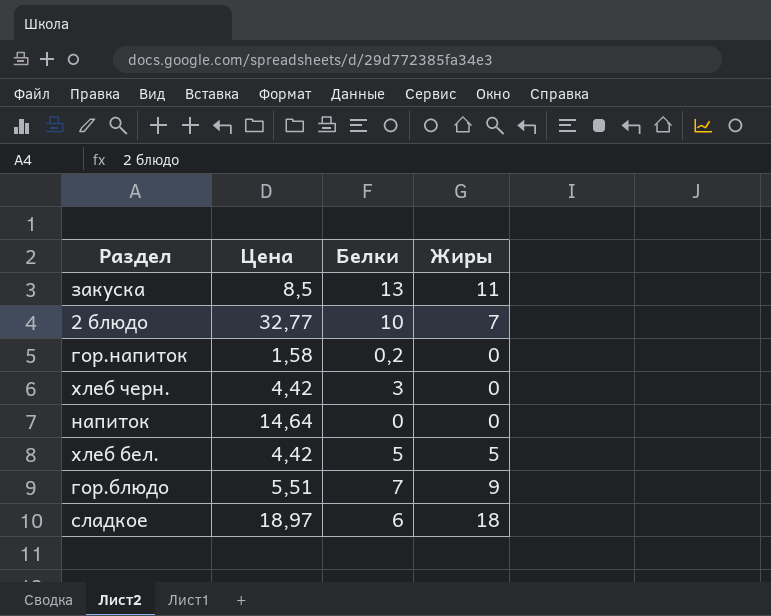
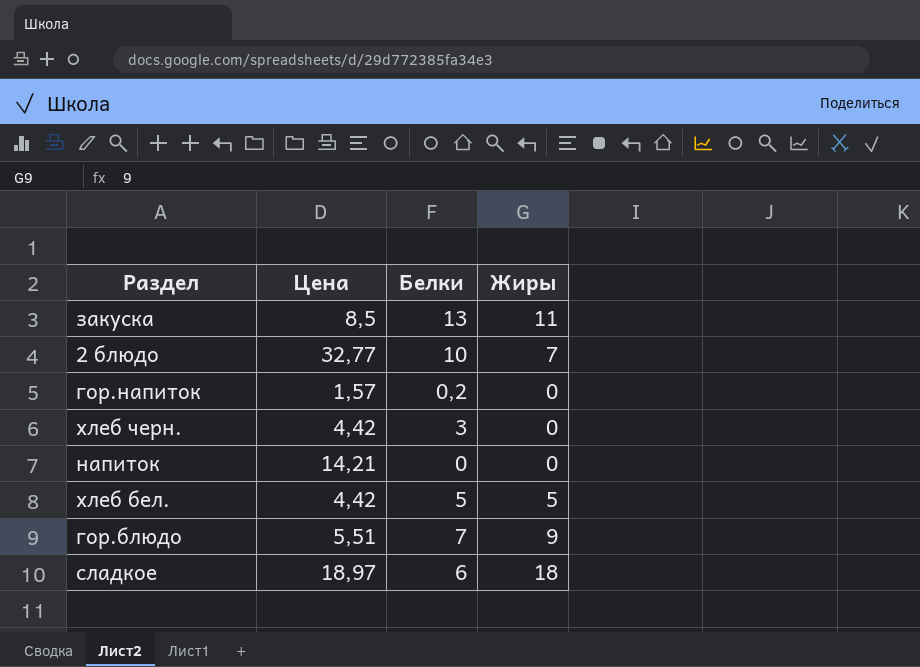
гор.напиток | Цена: 1,58 -> 1,57
напиток | Цена: 14,64 -> 14,21

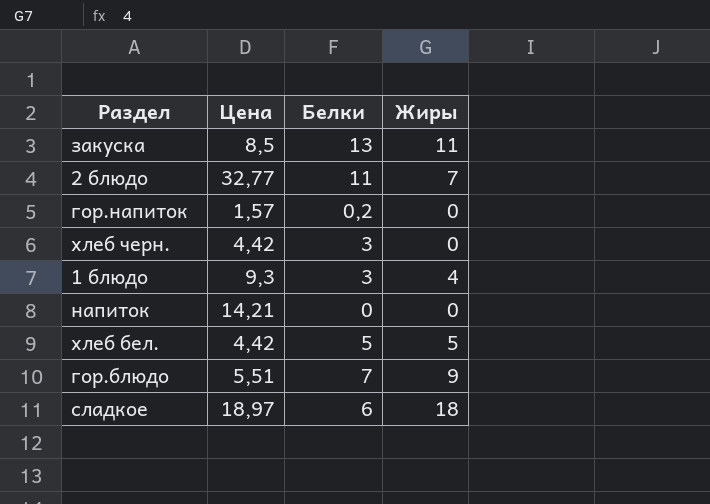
2 блюдо | Белки: 10 -> 11
row 1 блюдо: none -> 9,3 | 3 | 4

